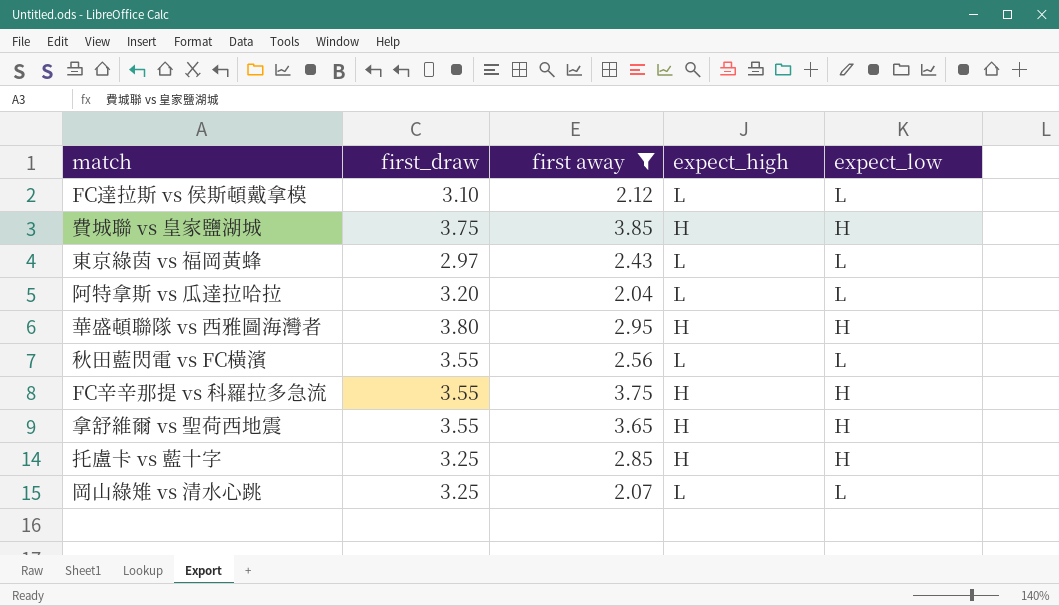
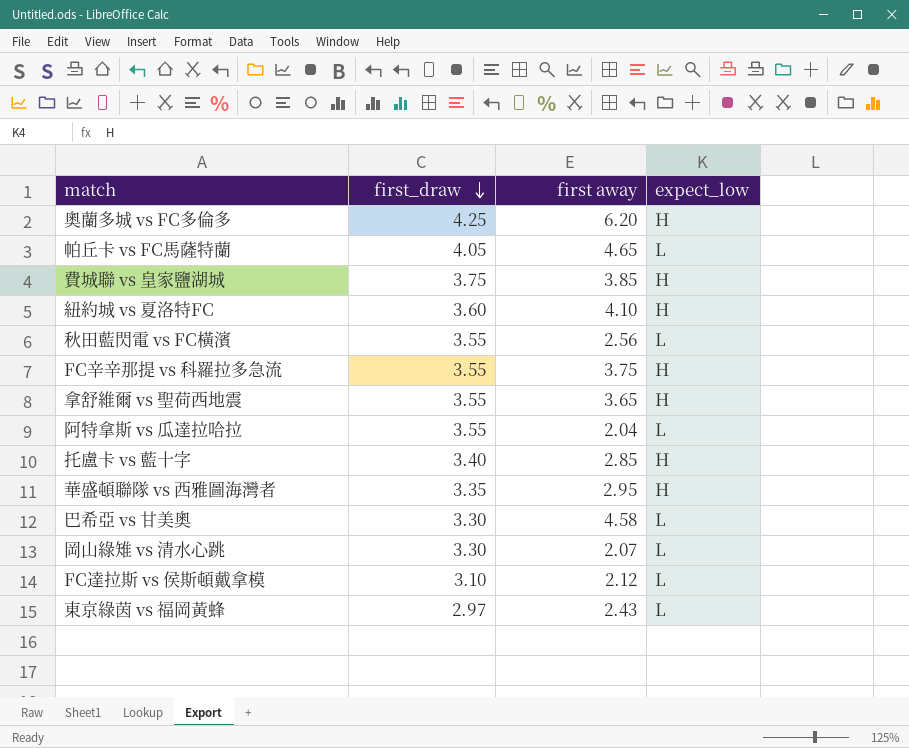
filter: first away <= 3.85 -> none
row order: none -> first_draw descending
column expect_high | position: 4 -> none
阿特拿斯 vs 瓜達拉哈拉 | first_draw: 3.20 -> 3.55
托盧卡 vs 藍十字 | first_draw: 3.25 -> 3.40
華盛頓聯隊 vs 西雅圖海灣者 | first_draw: 3.80 -> 3.35
岡山綠雉 vs 清水心跳 | first_draw: 3.25 -> 3.30

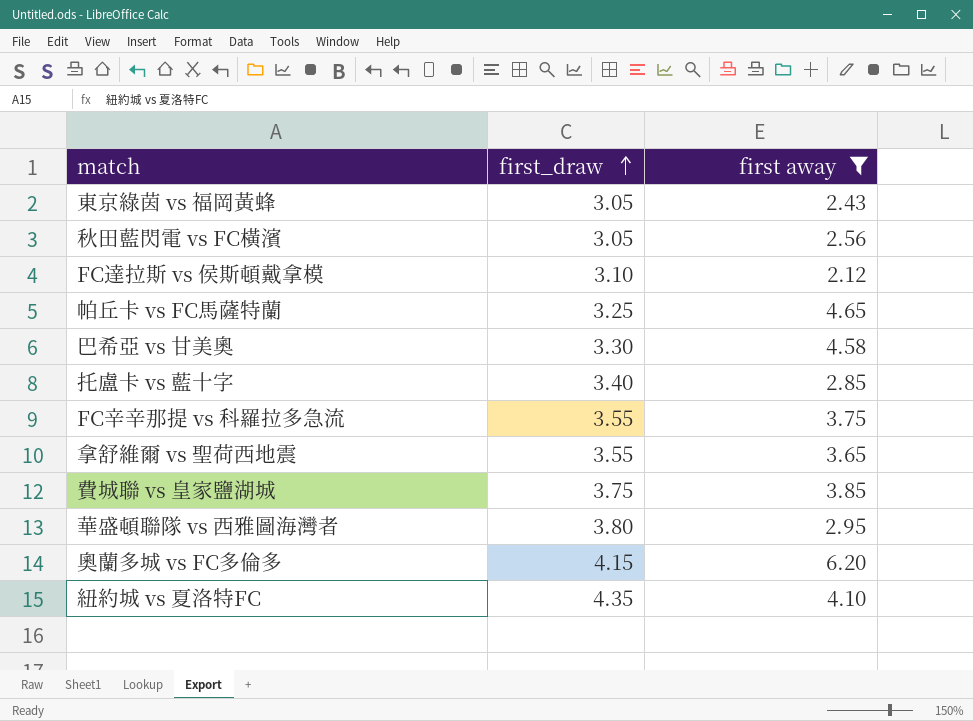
filter: none -> first away >= 2.12
row order: first_draw descending -> first_draw ascending
column expect_low | position: 4 -> none
東京綠茵 vs 福岡黃蜂 | first_draw: 2.97 -> 3.05
秋田藍閃電 vs FC橫濱 | first_draw: 3.55 -> 3.05
帕丘卡 vs FC馬薩特蘭 | first_draw: 4.05 -> 3.25
華盛頓聯隊 vs 西雅圖海灣者 | first_draw: 3.35 -> 3.80
奧蘭多城 vs FC多倫多 | first_draw: 4.25 -> 4.15
紐約城 vs 夏洛特FC | first_draw: 3.60 -> 4.35

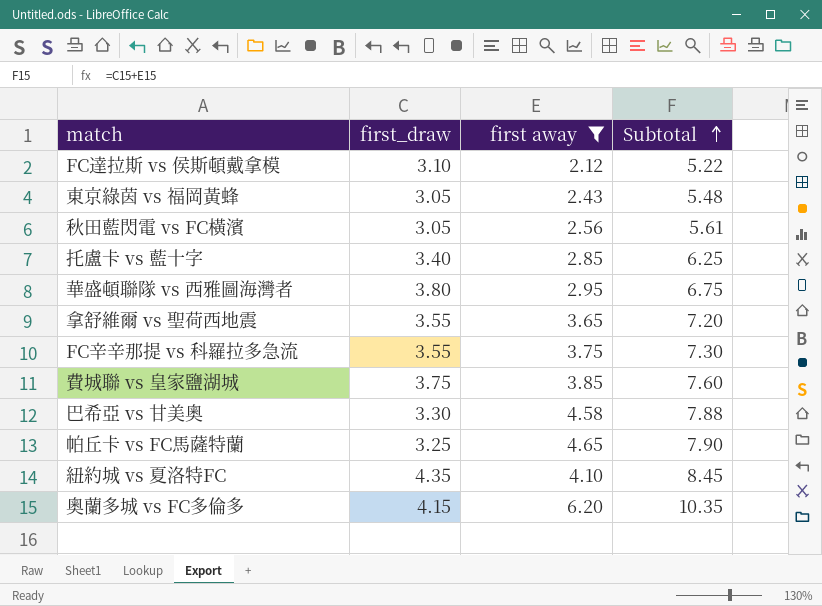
row order: first_draw ascending -> Subtotal ascending
column Subtotal | formula: none -> [first_draw] + [first away]

